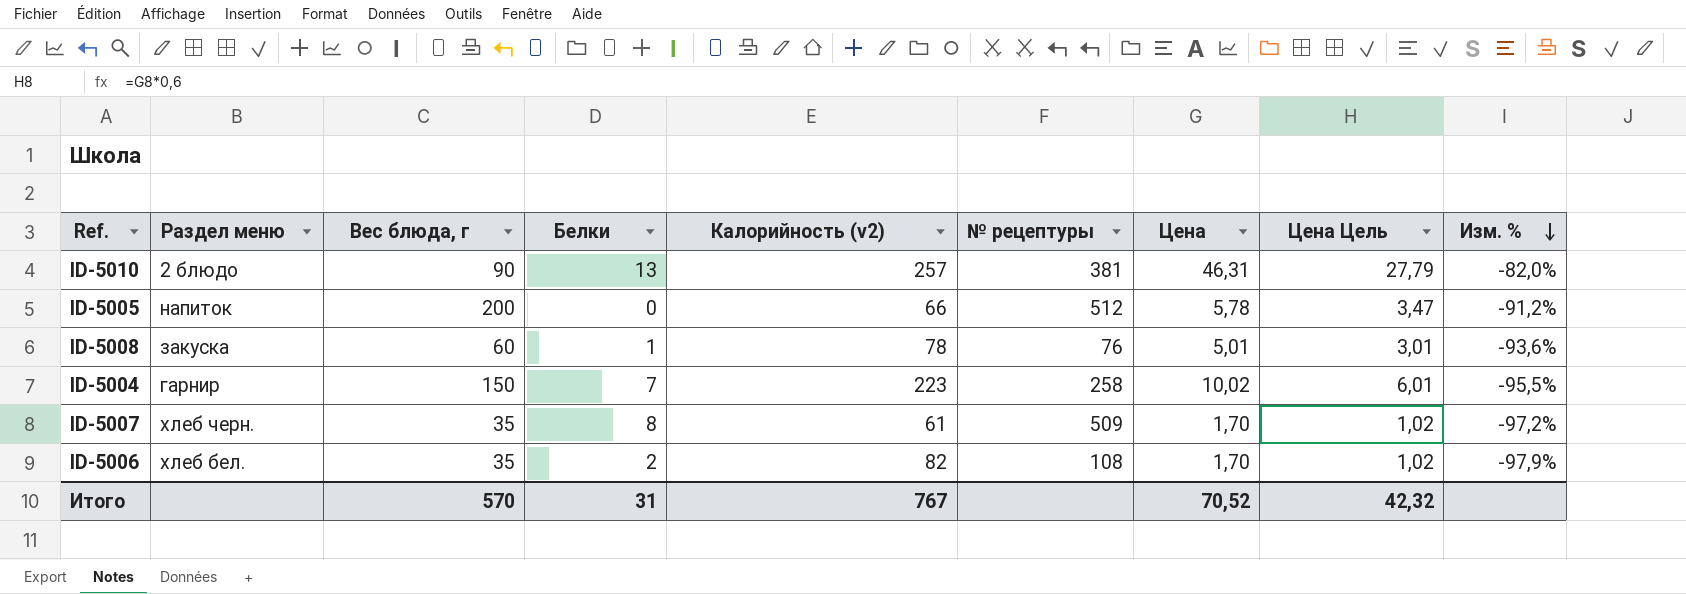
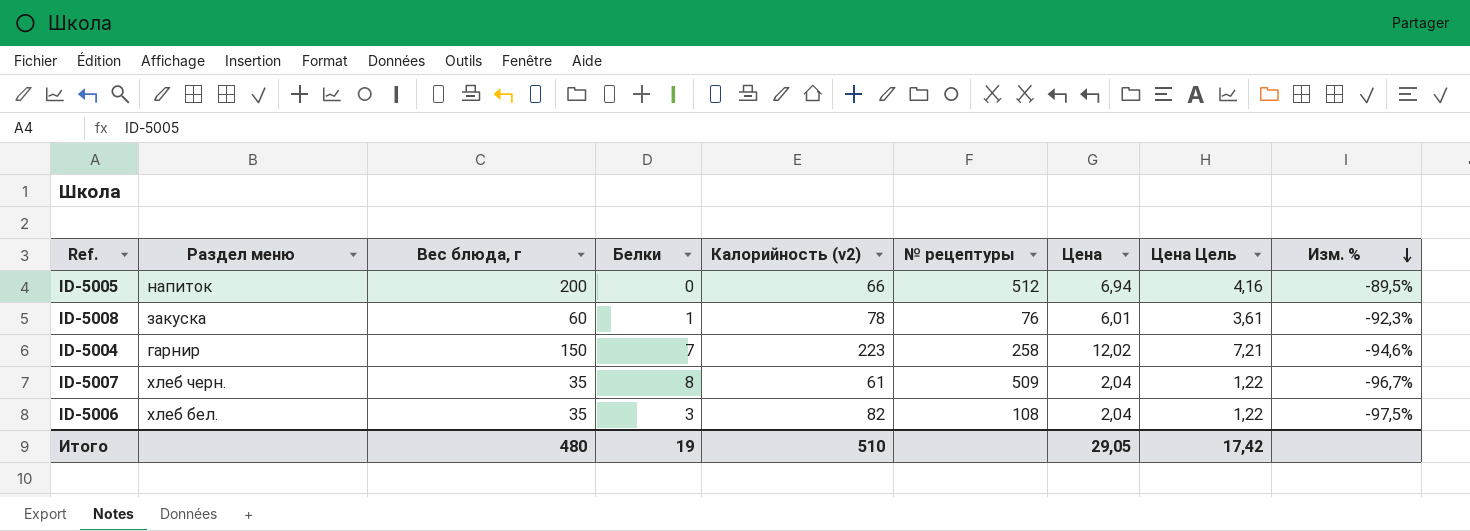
row ID-5010: 2 блюдо | 90 | 13 | 257 | 381 | 46,31 | 27,79 | -82,0% -> none
ID-5005 | Цена: 5,78 -> 6,94
ID-5005 | Цена Цель: 3,47 -> 4,16
ID-5005 | Изм. %: -91,2% -> -89,5%
ID-5008 | Цена: 5,01 -> 6,01
ID-5008 | Цена Цель: 3,01 -> 3,61
ID-5008 | Изм. %: -93,6% -> -92,3%
ID-5004 | Цена: 10,02 -> 12,02
ID-5004 | Цена Цель: 6,01 -> 7,21
ID-5004 | Изм. %: -95,5% -> -94,6%
ID-5007 | Цена: 1,70 -> 2,04
ID-5007 | Цена Цель: 1,02 -> 1,22
ID-5007 | Изм. %: -97,2% -> -96,7%
ID-5006 | Белки: 2 -> 3
ID-5006 | Цена: 1,70 -> 2,04
ID-5006 | Цена Цель: 1,02 -> 1,22
ID-5006 | Изм. %: -97,9% -> -97,5%
Итого | Вес блюда, г: 570 -> 480
Итого | Белки: 31 -> 19
Итого | Калорийность (v2): 767 -> 510
Итого | Цена: 70,52 -> 29,05
Итого | Цена Цель: 42,32 -> 17,42

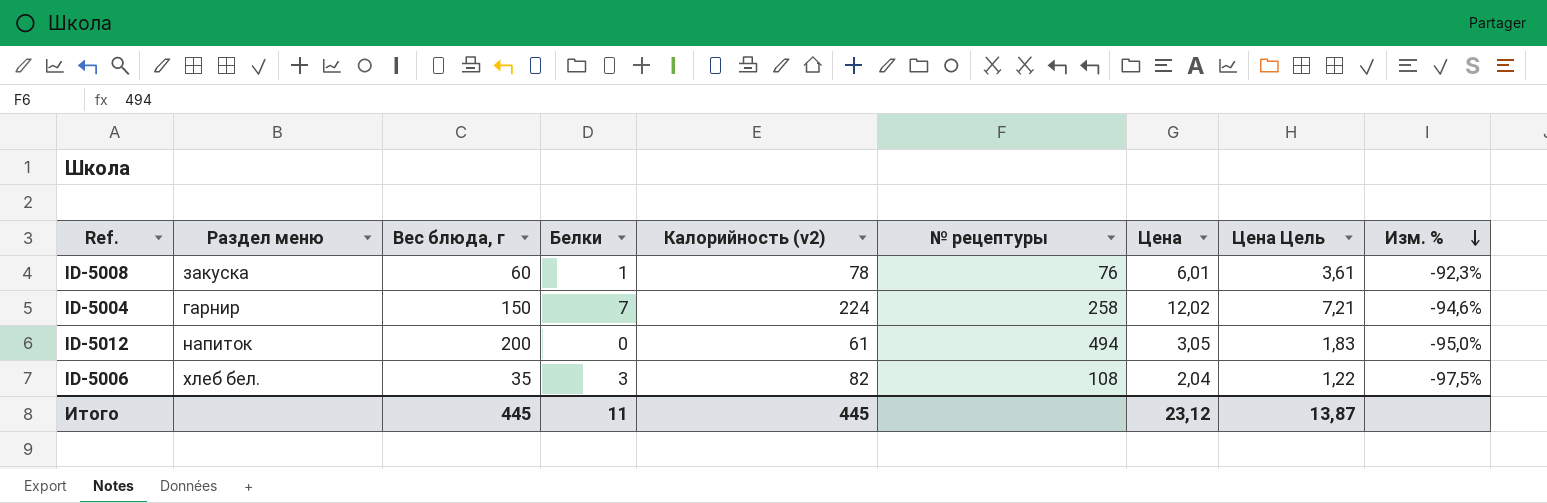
row ID-5005: напиток | 200 | 0 | 66 | 512 | 6,94 | 4,16 | -89,5% -> none
row ID-5007: хлеб черн. | 35 | 8 | 61 | 509 | 2,04 | 1,22 | -96,7% -> none
ID-5004 | Калорийность (v2): 223 -> 224
row ID-5012: none -> напиток | 200 | 0 | 61 | 494 | 3,05 | 1,83 | -95,0%
Итого | Вес блюда, г: 480 -> 445
Итого | Белки: 19 -> 11
Итого | Калорийность (v2): 510 -> 445
Итого | Цена: 29,05 -> 23,12
Итого | Цена Цель: 17,42 -> 13,87

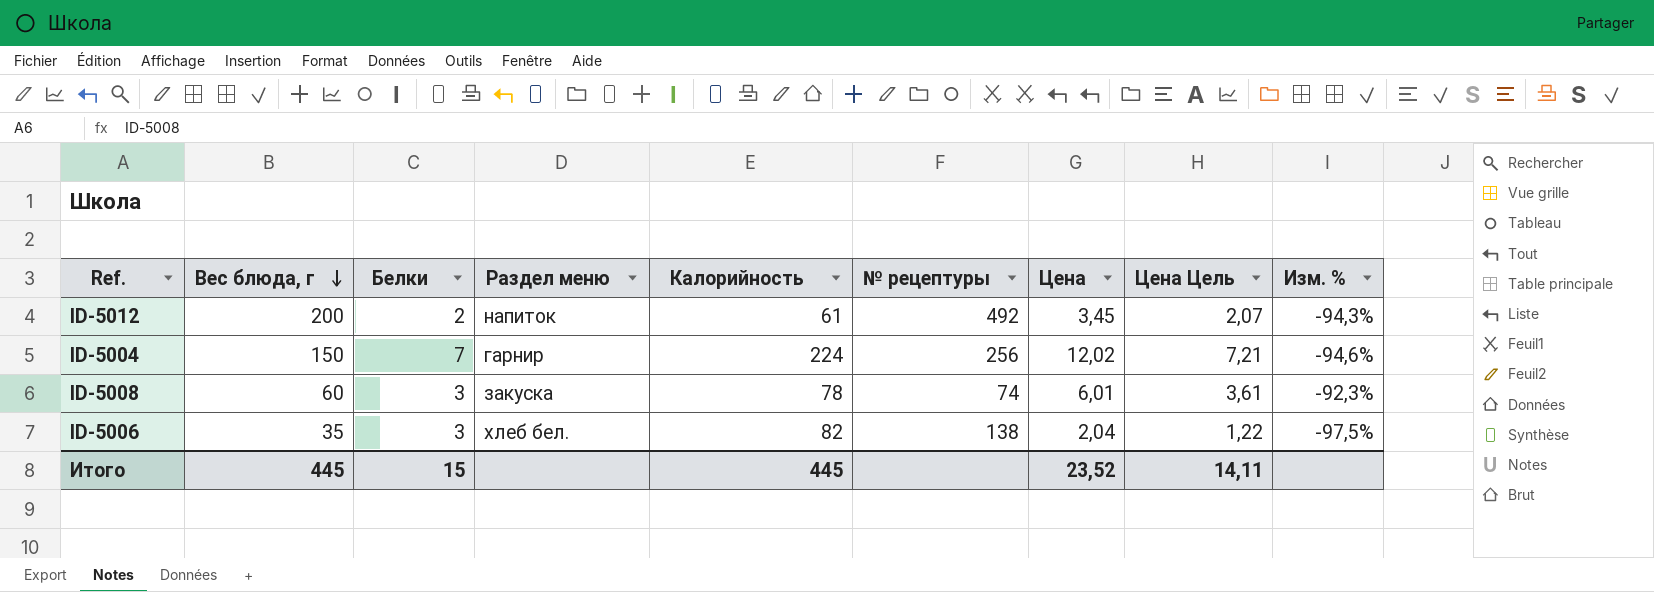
row order: Изм. % descending -> Вес блюда, г descending
column Раздел меню | position: 2 -> 4
column name: Калорийность (v2) -> Калорийность
ID-5012 | Белки: 0 -> 2
ID-5012 | № рецептуры: 494 -> 492
ID-5012 | Цена: 3,05 -> 3,45
ID-5012 | Цена Цель: 1,83 -> 2,07
ID-5012 | Изм. %: -95,0% -> -94,3%
ID-5004 | № рецептуры: 258 -> 256
ID-5008 | Белки: 1 -> 3
ID-5008 | № рецептуры: 76 -> 74
ID-5006 | № рецептуры: 108 -> 138
Итого | Белки: 11 -> 15
Итого | Цена: 23,12 -> 23,52
Итого | Цена Цель: 13,87 -> 14,11

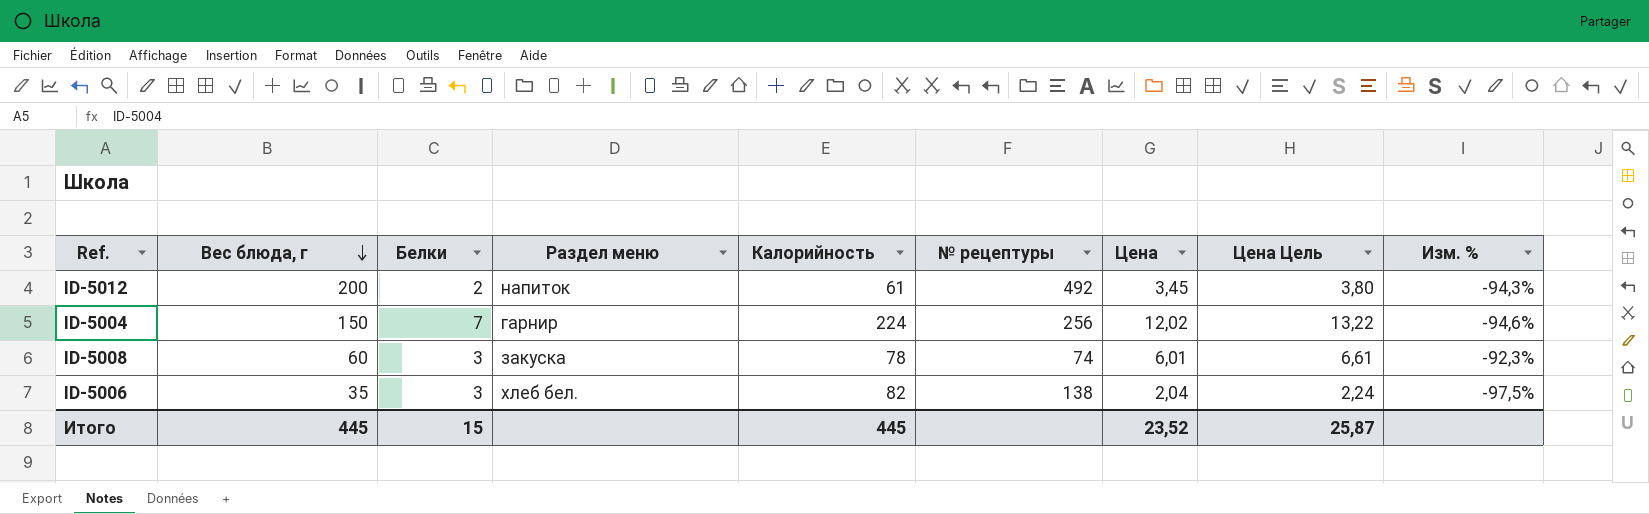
column Цена Цель | formula: [Цена] * 0,6 -> [Цена] * 1,1
Итого | Цена Цель: 14,11 -> 25,87

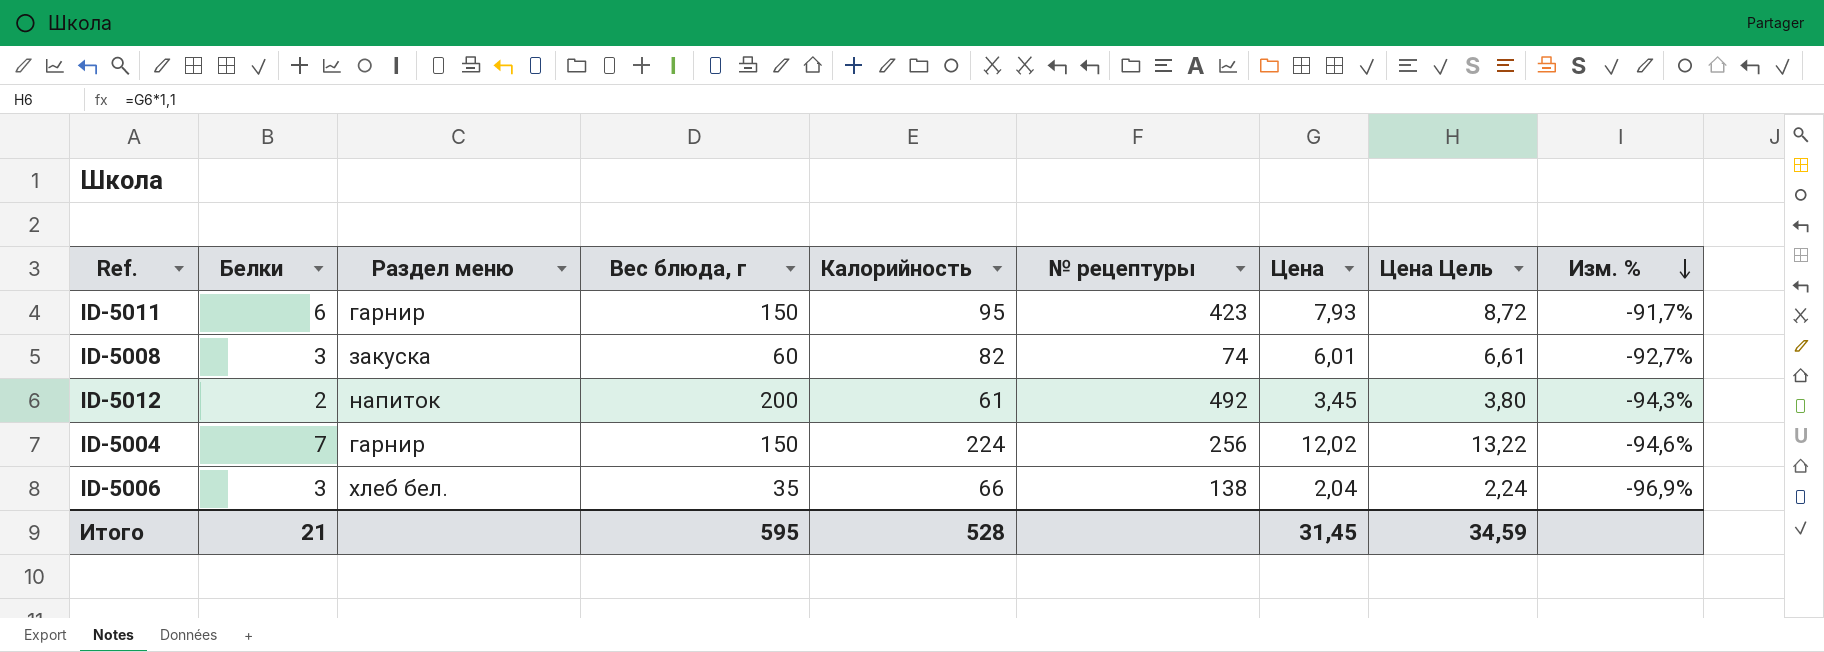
row order: Вес блюда, г descending -> Изм. % descending
column Вес блюда, г | position: 2 -> 4
row ID-5011: none -> 6 | гарнир | 150 | 95 | 423 | 7,93 | 8,72 | -91,7%
ID-5008 | Калорийность: 78 -> 82
ID-5008 | Изм. %: -92,3% -> -92,7%
ID-5006 | Калорийность: 82 -> 66
ID-5006 | Изм. %: -97,5% -> -96,9%
Итого | Белки: 15 -> 21
Итого | Вес блюда, г: 445 -> 595
Итого | Калорийность: 445 -> 528
Итого | Цена: 23,52 -> 31,45
Итого | Цена Цель: 25,87 -> 34,59

